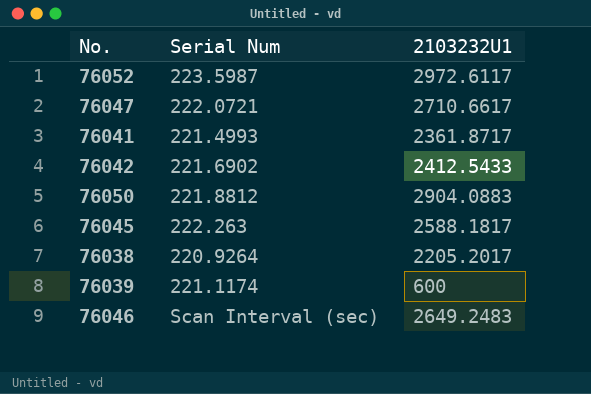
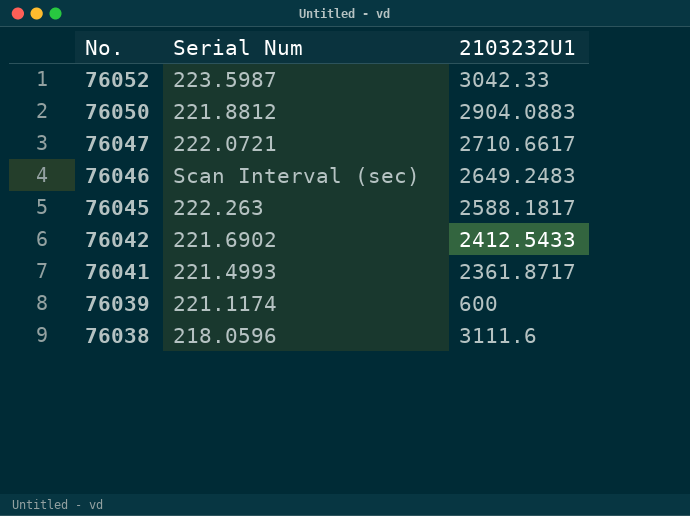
row order: none -> No. descending
76052 | 2103232U1: 2972.6117 -> 3042.33
76038 | Serial Num: 220.9264 -> 218.0596
76038 | 2103232U1: 2205.2017 -> 3111.6

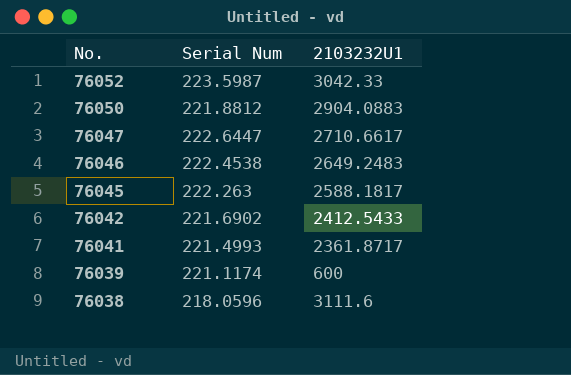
76047 | Serial Num: 222.0721 -> 222.6447
76046 | Serial Num: Scan Interval (sec) -> 222.4538

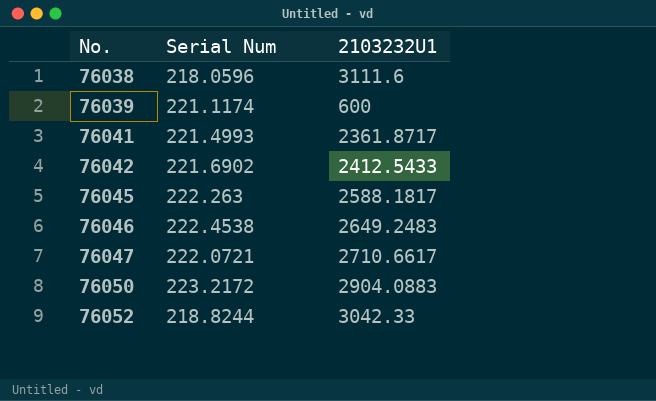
row order: No. descending -> No. ascending
76047 | Serial Num: 222.6447 -> 222.0721
76050 | Serial Num: 221.8812 -> 223.2172
76052 | Serial Num: 223.5987 -> 218.8244

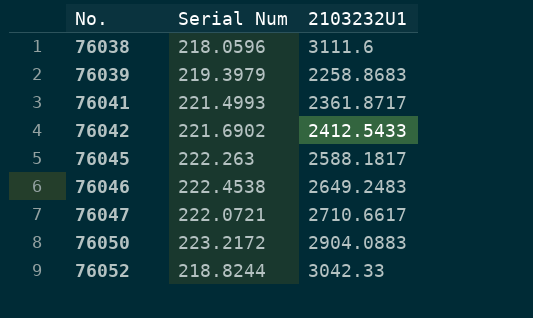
76039 | Serial Num: 221.1174 -> 219.3979
76039 | 2103232U1: 600 -> 2258.8683

